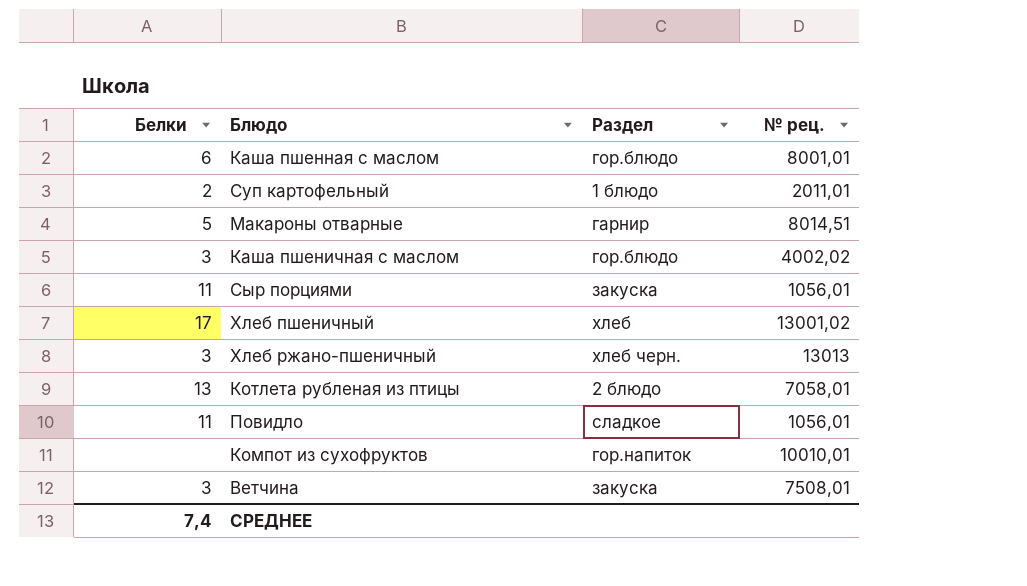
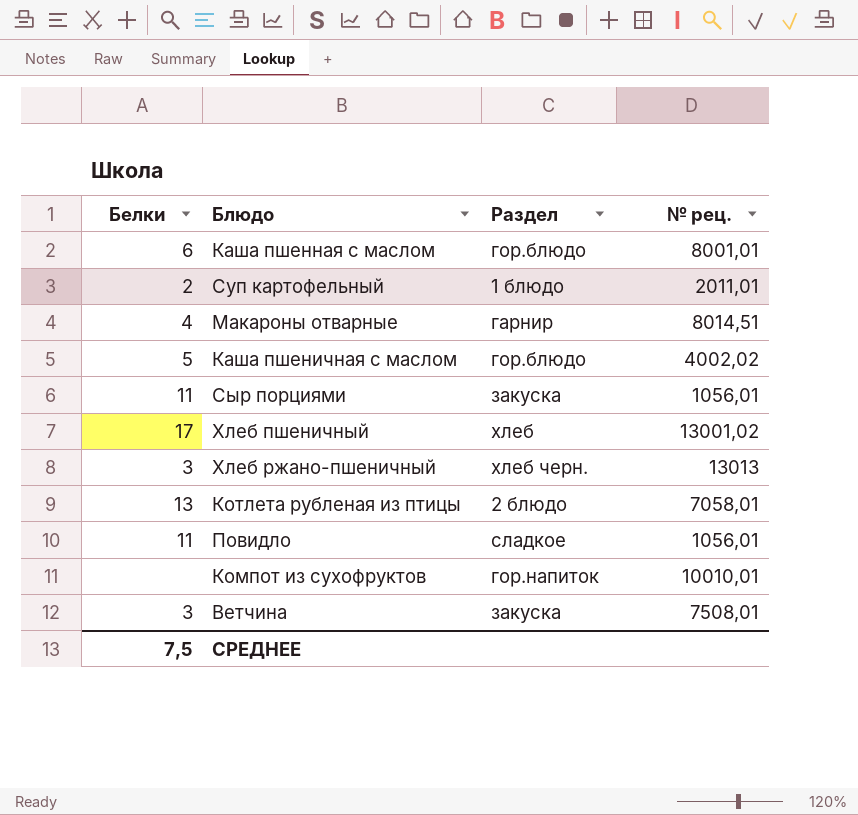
Макароны отварные | Белки: 5 -> 4
Каша пшеничная с маслом | Белки: 3 -> 5
СРЕДНЕЕ | Белки: 7,4 -> 7,5

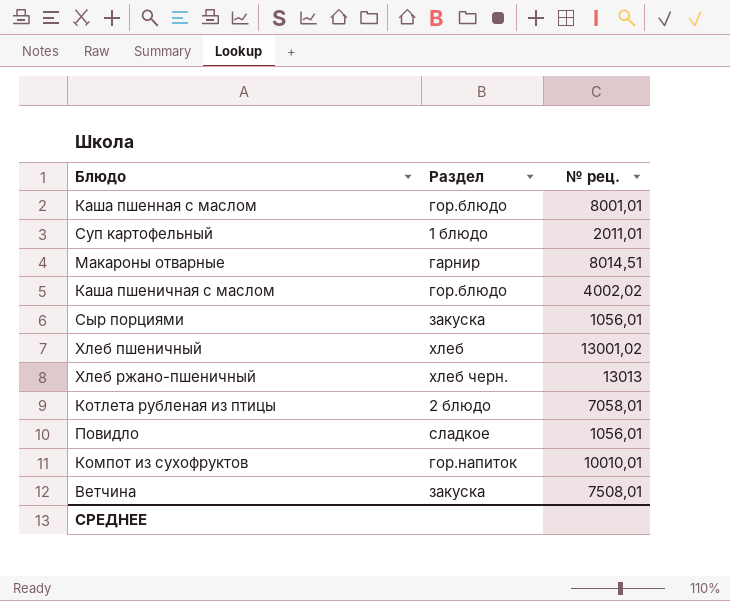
column Белки | position: 1 -> none

